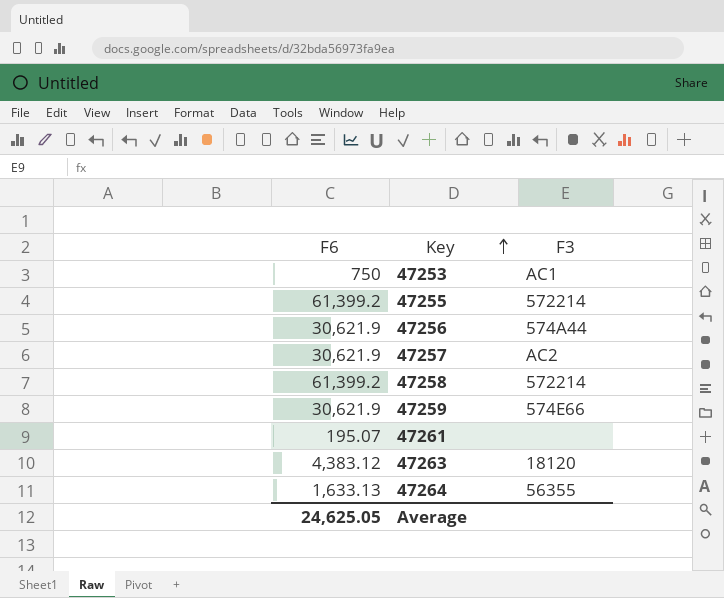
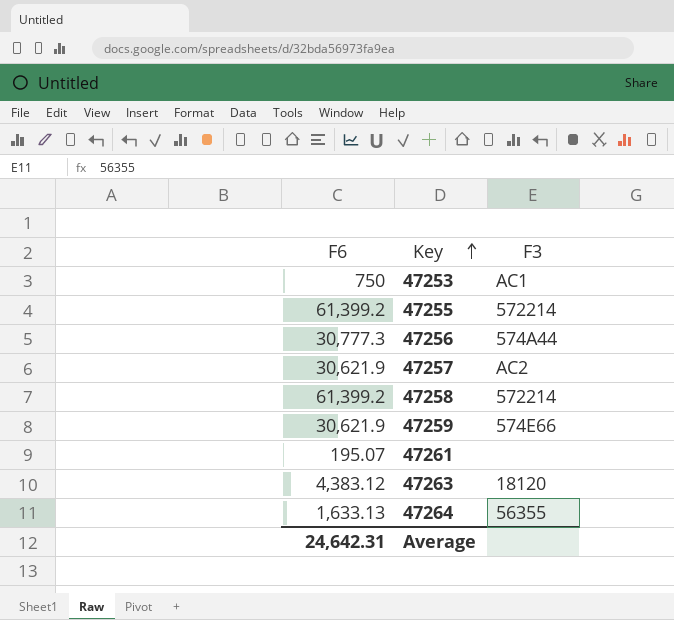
47256 | F6: 30,621.9 -> 30,777.3
Average | F6: 24,625.05 -> 24,642.31

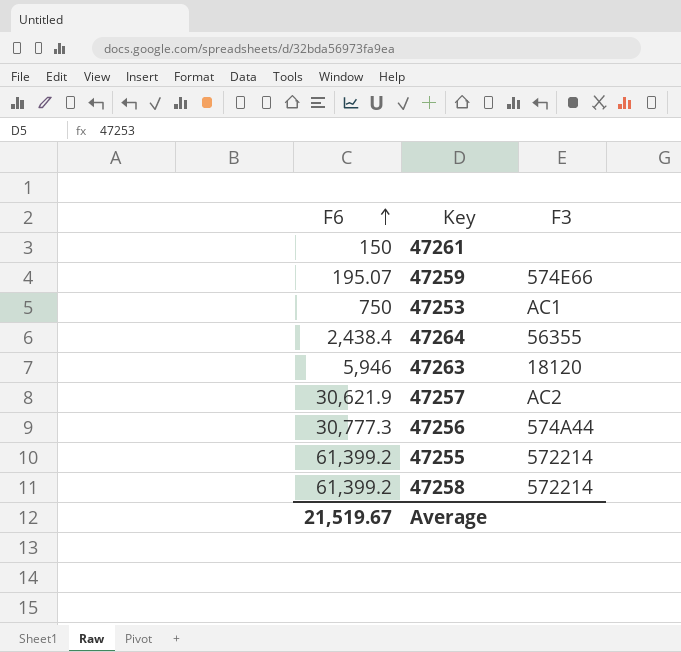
row order: Key ascending -> F6 ascending
47261 | F6: 195.07 -> 150
47259 | F6: 30,621.9 -> 195.07
47264 | F6: 1,633.13 -> 2,438.4
47263 | F6: 4,383.12 -> 5,946
Average | F6: 24,642.31 -> 21,519.67

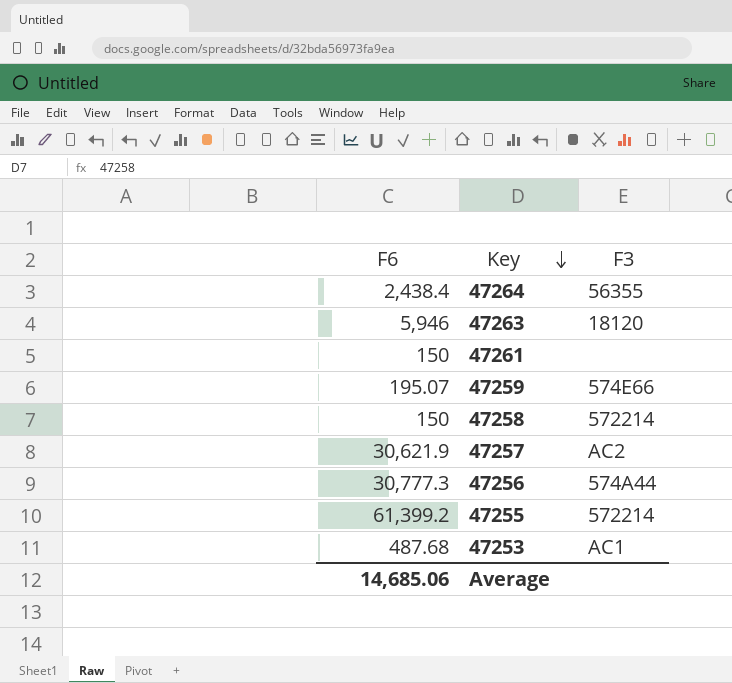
row order: F6 ascending -> Key descending
47258 | F6: 61,399.2 -> 150
47253 | F6: 750 -> 487.68
Average | F6: 21,519.67 -> 14,685.06

